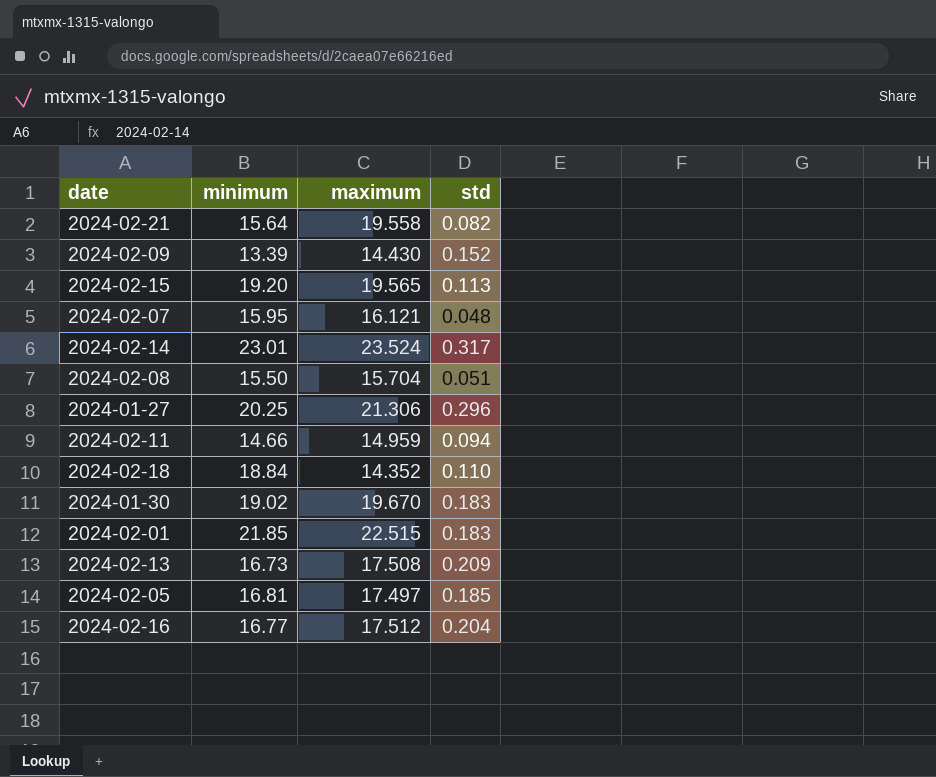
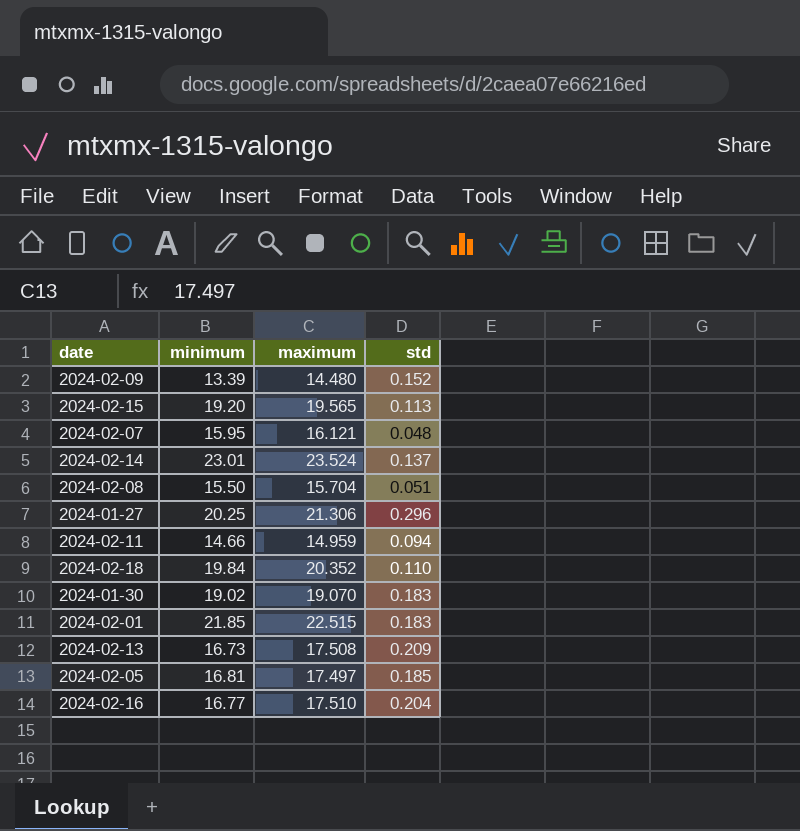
row 2024-02-21: 15.64 | 19.558 | 0.082 -> none
2024-02-09 | maximum: 14.430 -> 14.480
2024-02-14 | std: 0.317 -> 0.137
2024-02-18 | minimum: 18.84 -> 19.84
2024-02-18 | maximum: 14.352 -> 20.352
2024-01-30 | maximum: 19.670 -> 19.070
2024-02-16 | maximum: 17.512 -> 17.510

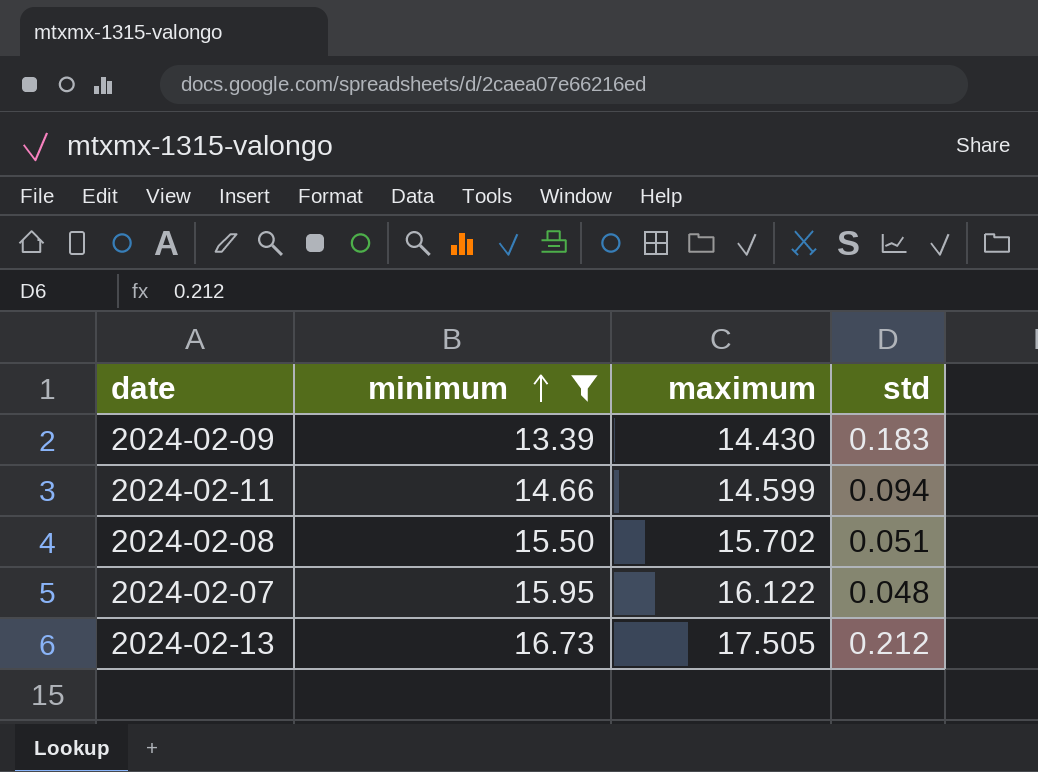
filter: none -> minimum <= 16.73
row order: none -> minimum ascending
2024-02-09 | maximum: 14.480 -> 14.430
2024-02-09 | std: 0.152 -> 0.183
2024-02-11 | maximum: 14.959 -> 14.599
2024-02-08 | maximum: 15.704 -> 15.702
2024-02-07 | maximum: 16.121 -> 16.122
2024-02-13 | maximum: 17.508 -> 17.505
2024-02-13 | std: 0.209 -> 0.212

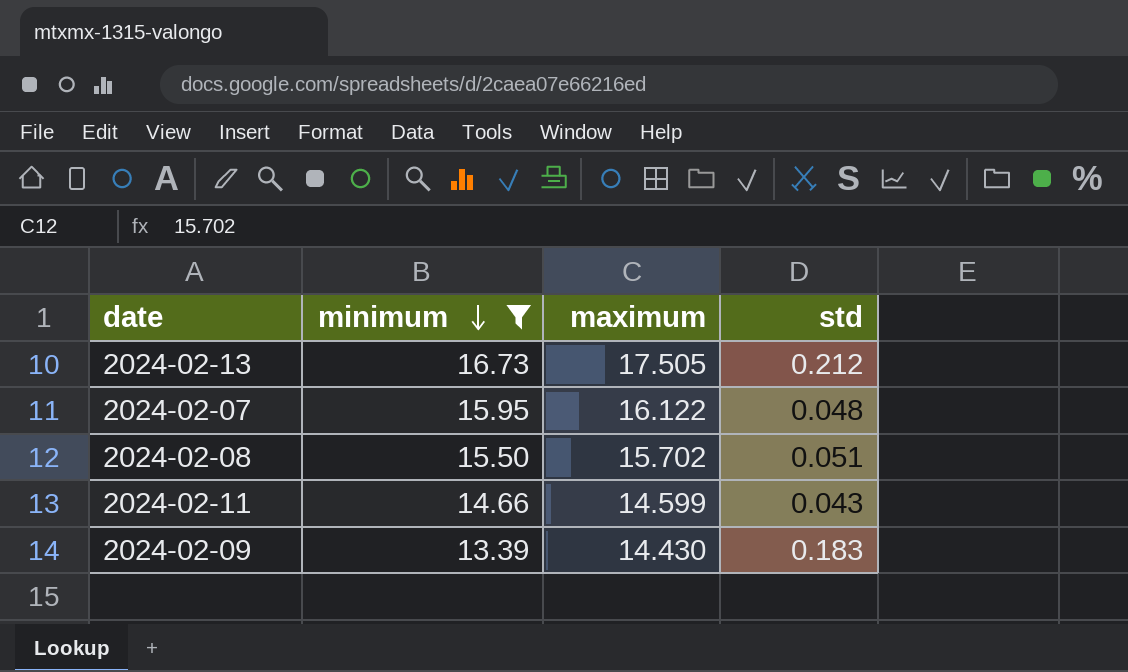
row order: minimum ascending -> minimum descending
2024-02-11 | std: 0.094 -> 0.043

